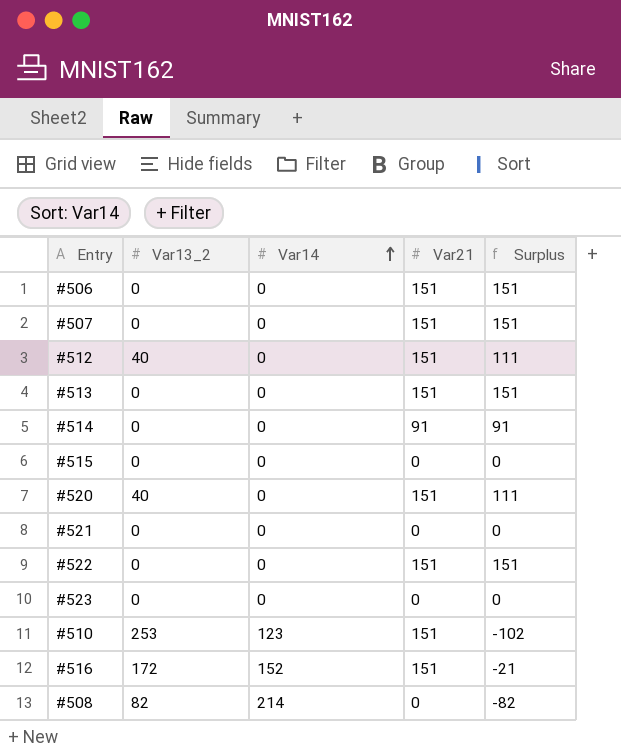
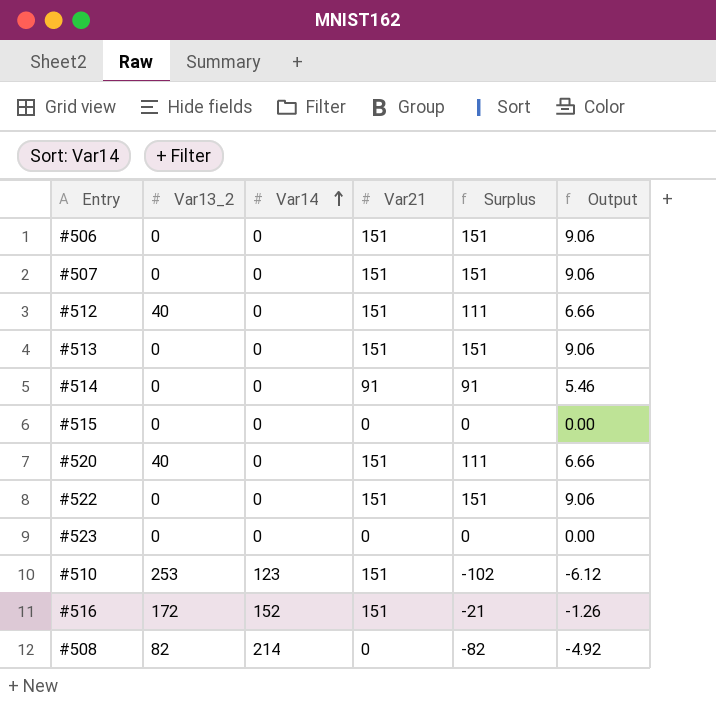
column Output | formula: none -> [Surplus] * 0.06
row #521: 0 | 0 | 0 | 0 -> none

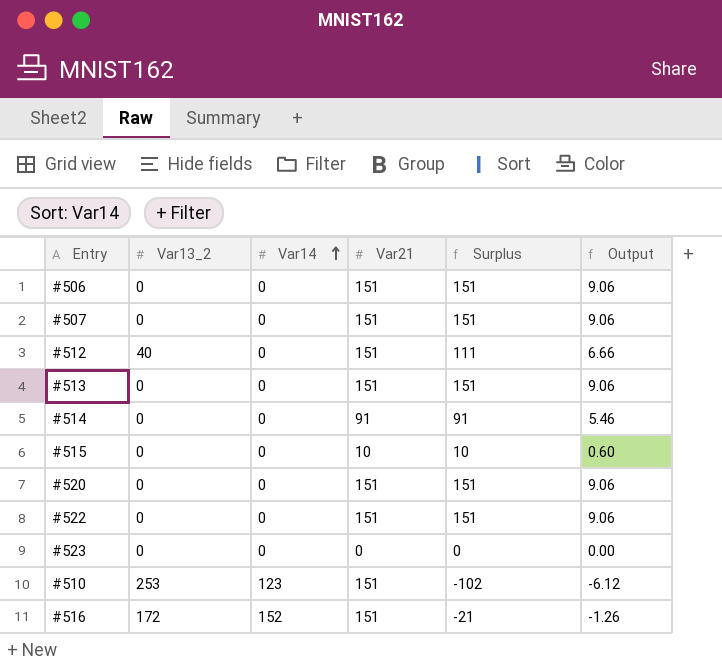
row #508: 82 | 214 | 0 | -82 | -4.92 -> none
#515 | Var21: 0 -> 10
#515 | Surplus: 0 -> 10
#515 | Output: 0.00 -> 0.60
#520 | Var13_2: 40 -> 0
#520 | Surplus: 111 -> 151
#520 | Output: 6.66 -> 9.06

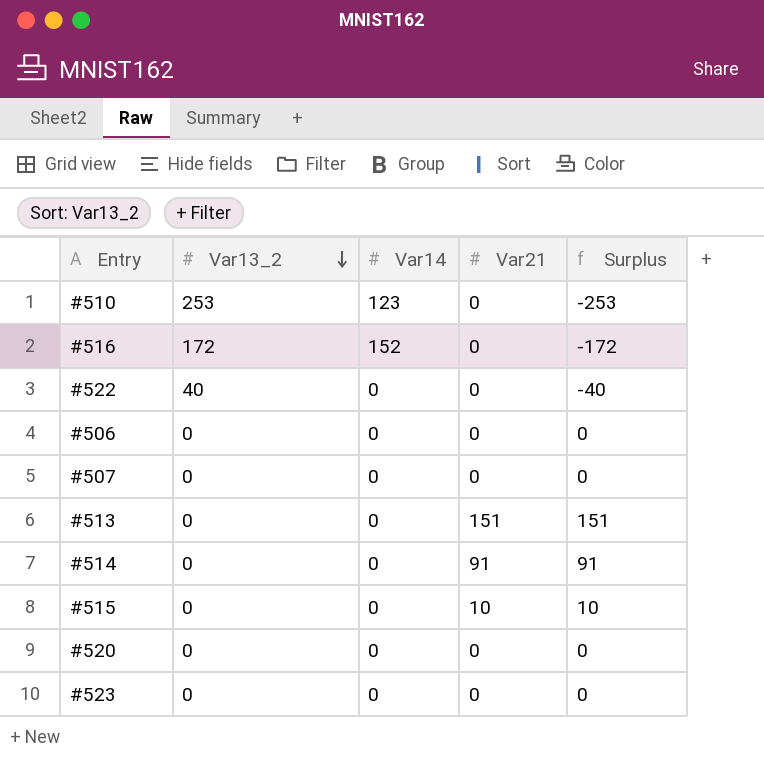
row order: Var14 ascending -> Var13_2 descending
column Output | formula: [Surplus] * 0.06 -> none
row #512: 40 | 0 | 151 | 111 | 6.66 -> none
#510 | Var21: 151 -> 0
#510 | Surplus: -102 -> -253
#516 | Var21: 151 -> 0
#516 | Surplus: -21 -> -172
#522 | Var13_2: 0 -> 40
#522 | Var21: 151 -> 0
#522 | Surplus: 151 -> -40
#506 | Var21: 151 -> 0
#506 | Surplus: 151 -> 0
#507 | Var21: 151 -> 0
#507 | Surplus: 151 -> 0
#520 | Var21: 151 -> 0
#520 | Surplus: 151 -> 0

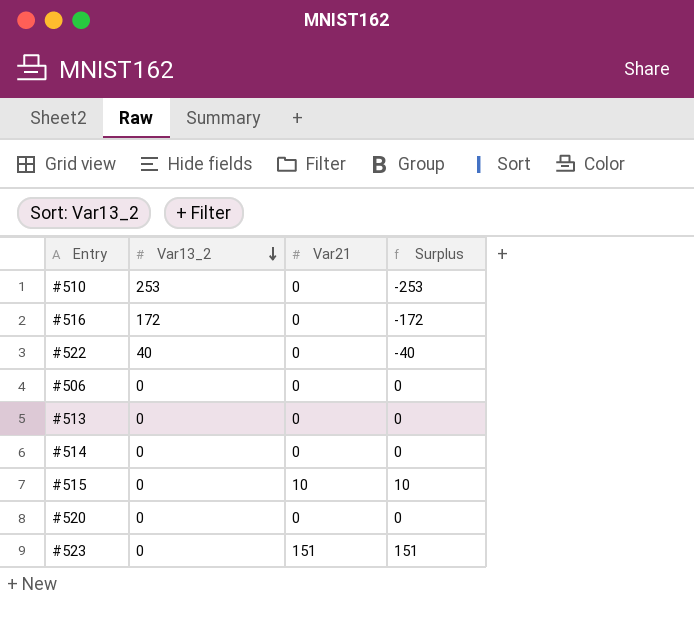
column Var14 | position: 3 -> none
row #507: 0 | 0 | 0 | 0 -> none
#513 | Var21: 151 -> 0
#513 | Surplus: 151 -> 0
#514 | Var21: 91 -> 0
#514 | Surplus: 91 -> 0
#523 | Var21: 0 -> 151
#523 | Surplus: 0 -> 151

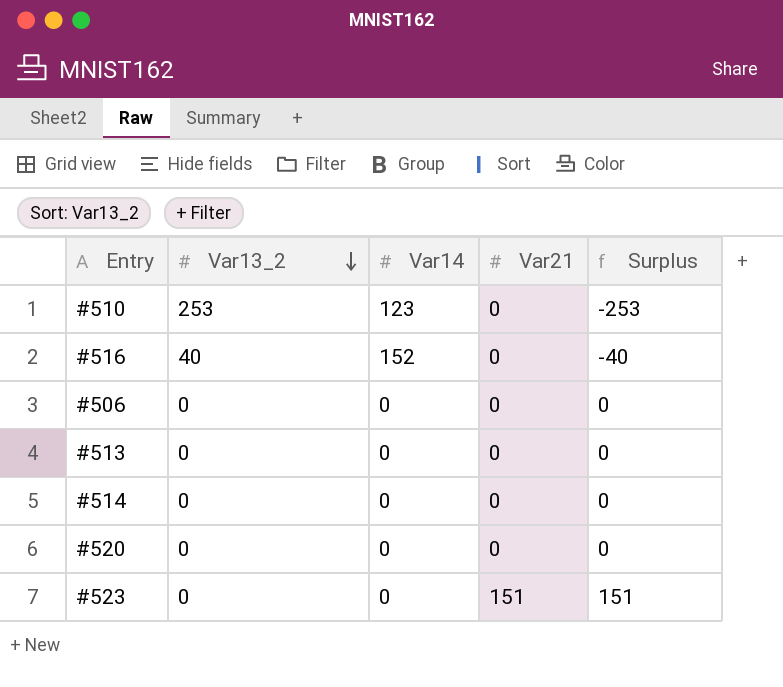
column Var14 | position: none -> 3
row #522: 40 | 0 | -40 -> none
row #515: 0 | 10 | 10 -> none
#516 | Var13_2: 172 -> 40
#516 | Surplus: -172 -> -40

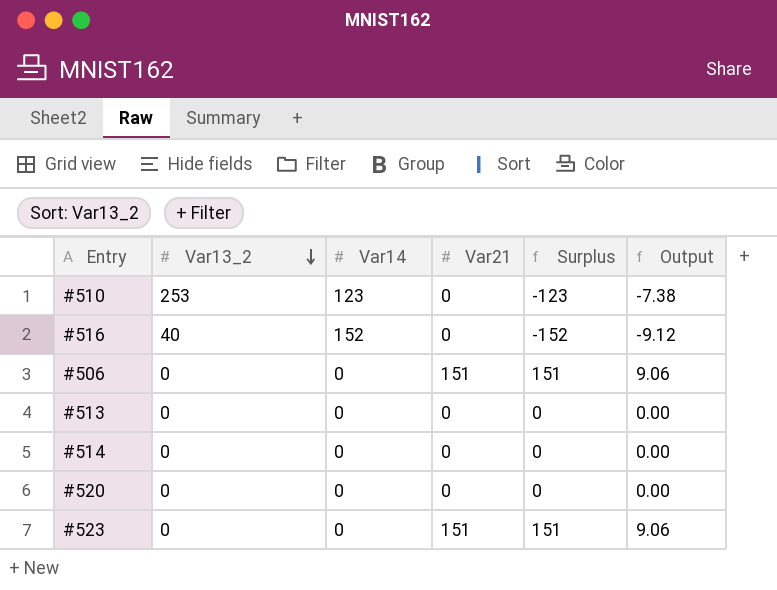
column Surplus | formula: [Var21] - [Var13_2] -> [Var21] - [Var14]
column Output | formula: none -> [Surplus] * 0.06
#506 | Var21: 0 -> 151

